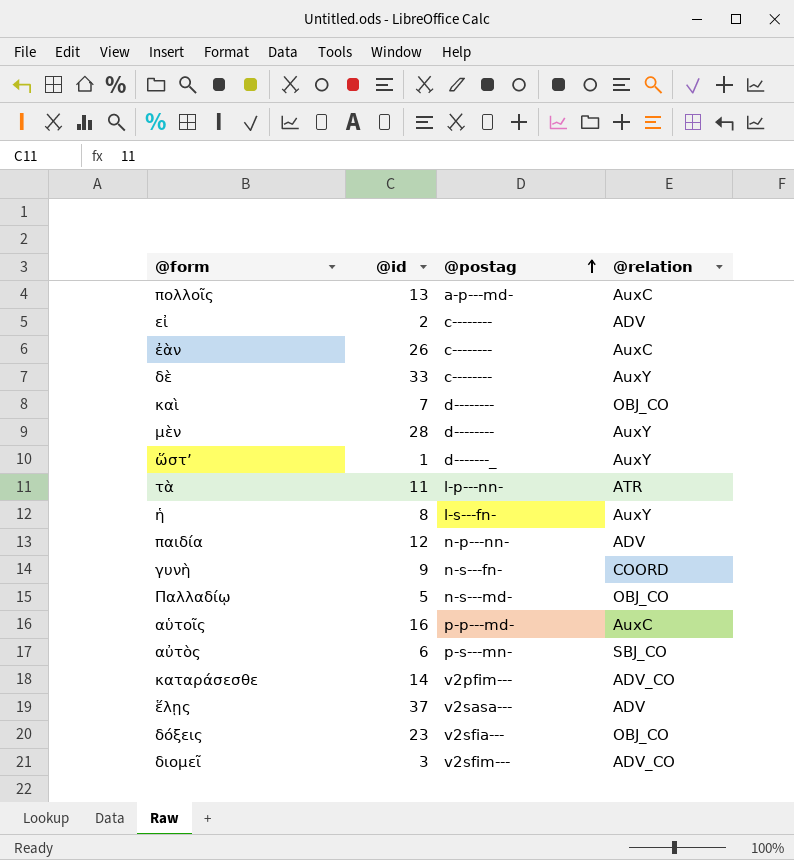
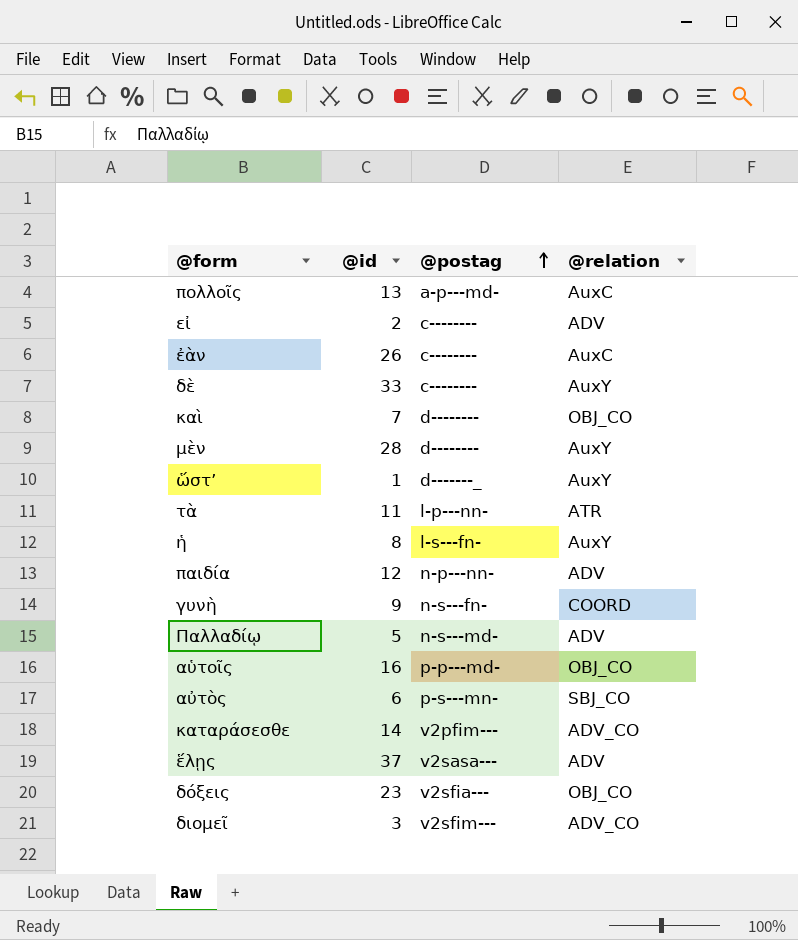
Παλλαδίῳ | @relation: OBJ_CO -> ADV
αὑτοῖς | @relation: AuxC -> OBJ_CO

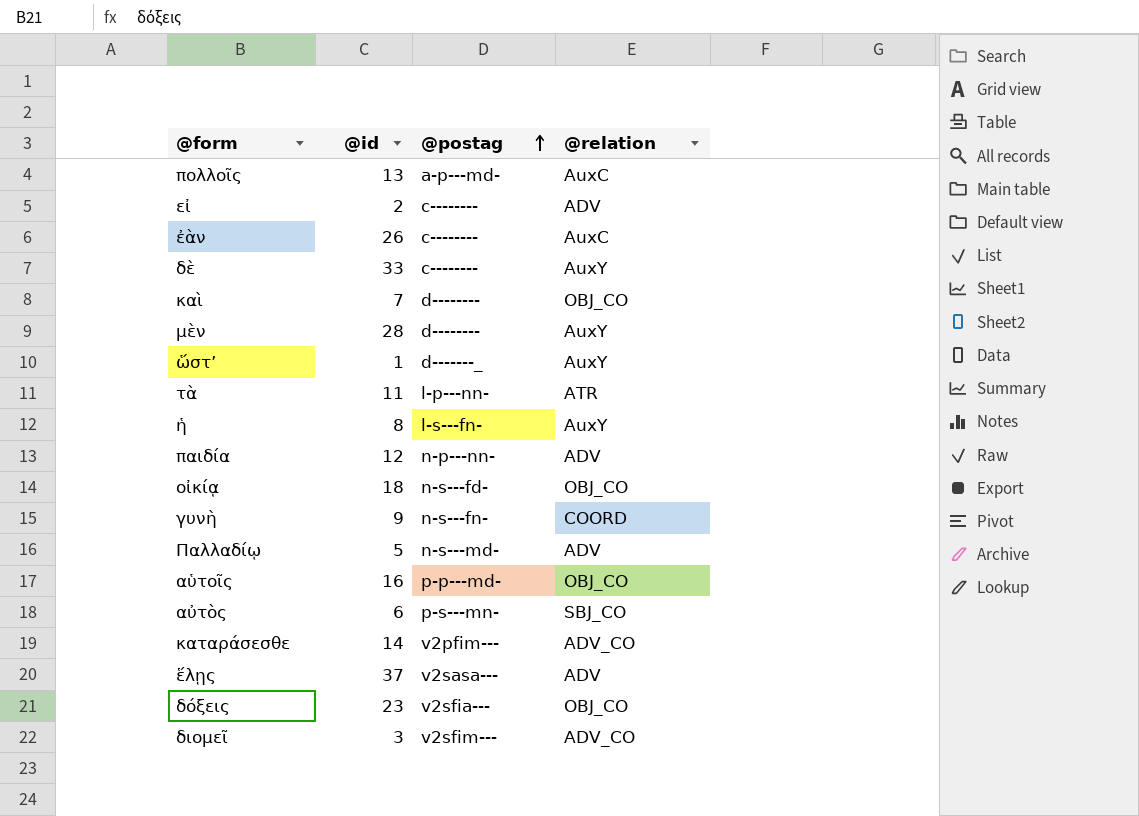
row οἰκίᾳ: none -> 18 | n-s---fd- | OBJ_CO

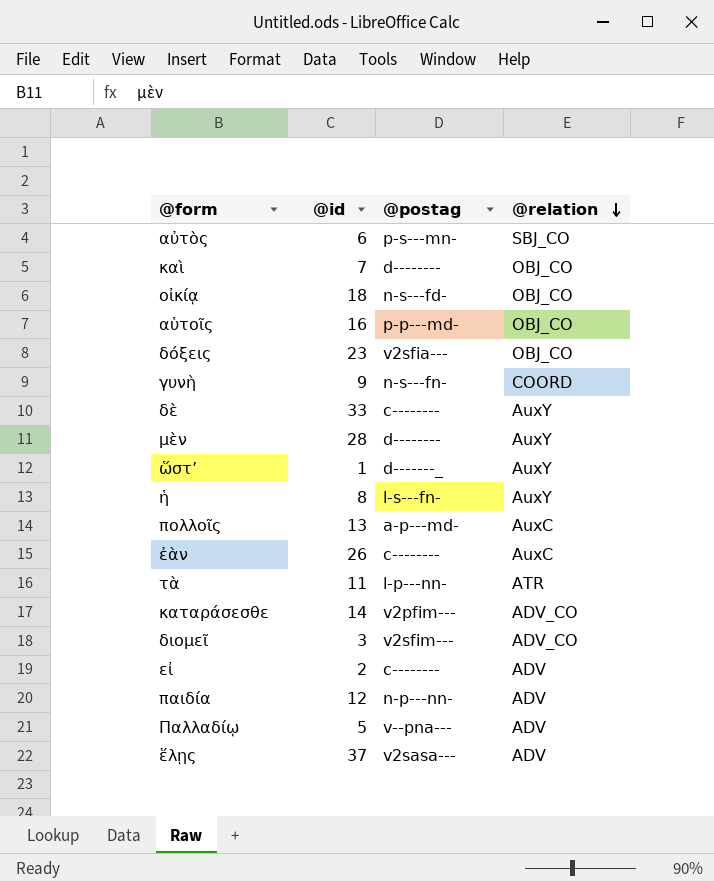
row order: @postag ascending -> @relation descending
Παλλαδίῳ | @postag: n-s---md- -> v--pna---

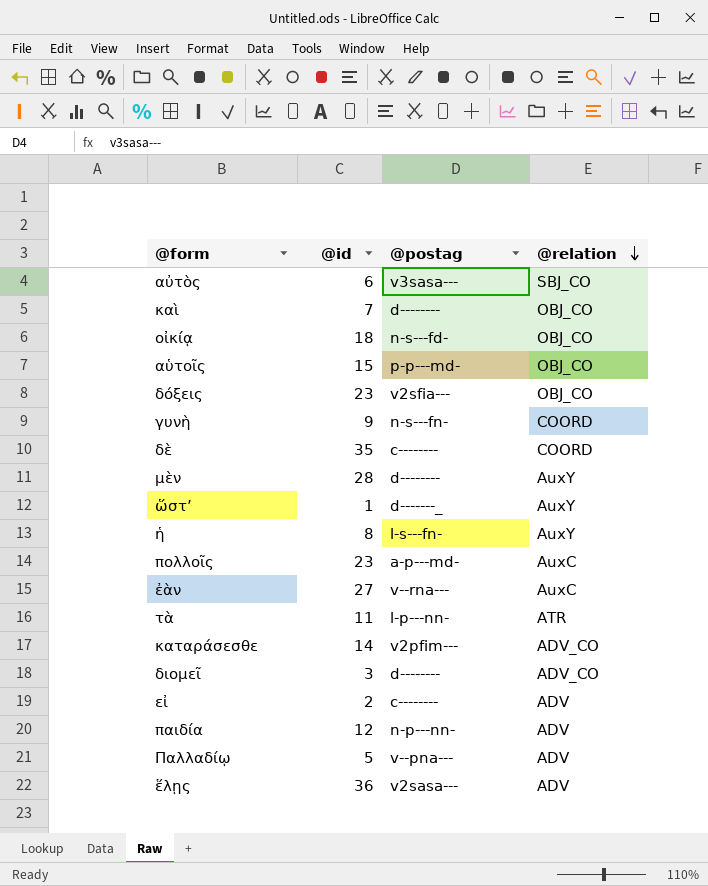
αὐτὸς | @postag: p-s---mn- -> v3sasa---
αὑτοῖς | @id: 16 -> 15
δὲ | @id: 33 -> 35
δὲ | @relation: AuxY -> COORD
πολλοῖς | @id: 13 -> 23
ἐὰν | @id: 26 -> 27
ἐὰν | @postag: c-------- -> v--rna---
διομεῖ | @postag: v2sfim--- -> d--------
ἕλῃς | @id: 37 -> 36

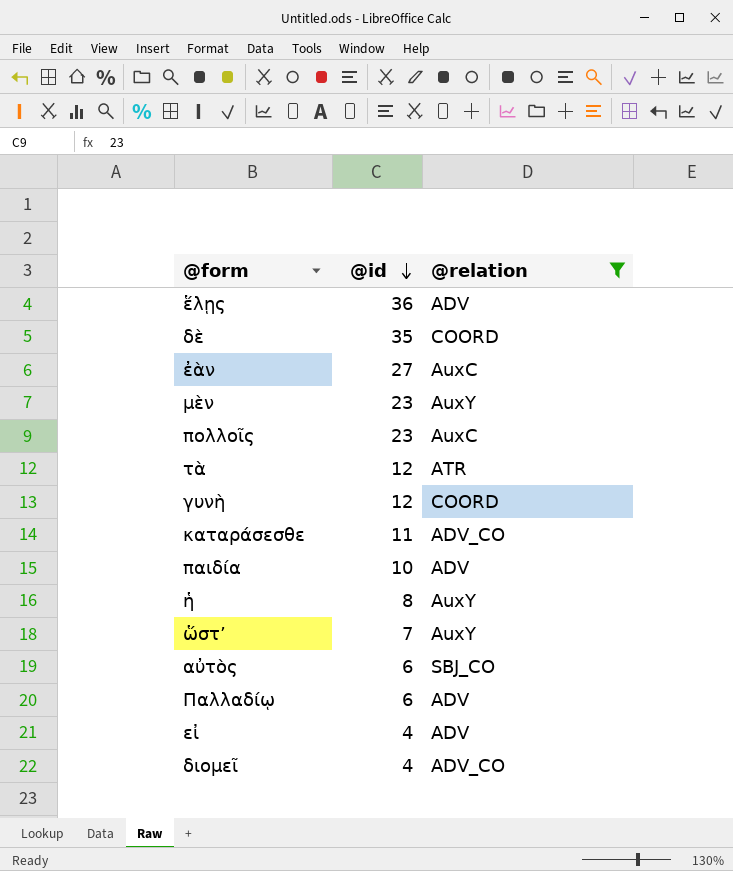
filter: none -> @relation != OBJ_CO
row order: @relation descending -> @id descending
column @postag | position: 3 -> none
μὲν | @id: 28 -> 23
τὰ | @id: 11 -> 12
γυνὴ | @id: 9 -> 12
καταράσεσθε | @id: 14 -> 11
παιδία | @id: 12 -> 10
ὥστ’ | @id: 1 -> 7
Παλλαδίῳ | @id: 5 -> 6
εἰ | @id: 2 -> 4
διομεῖ | @id: 3 -> 4

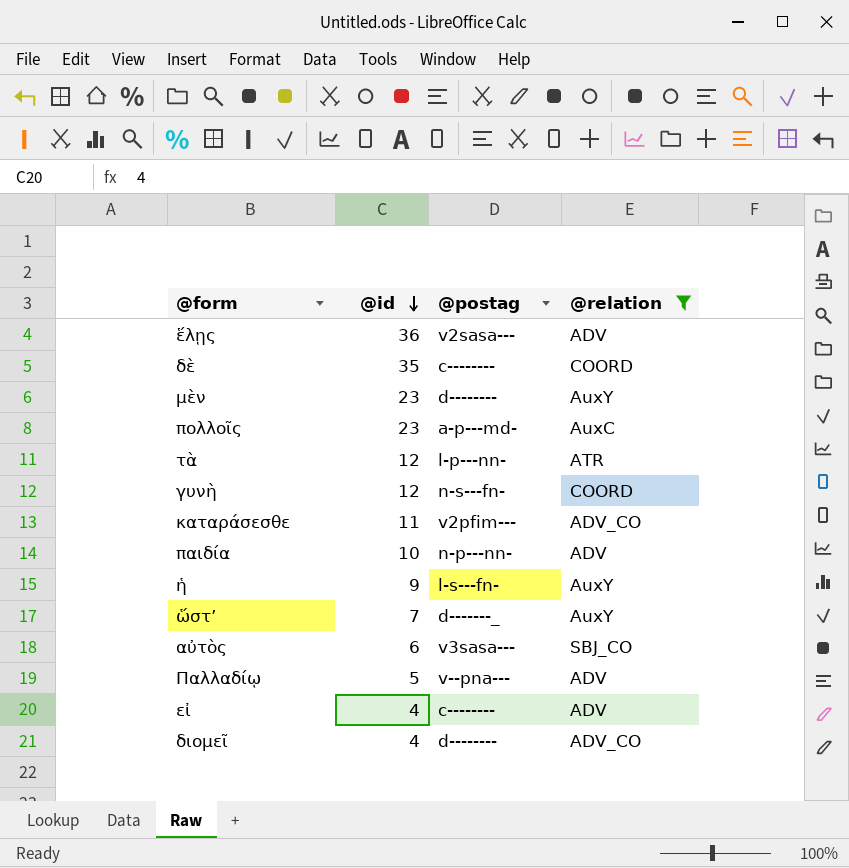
column @postag | position: none -> 3
row ἐὰν: 27 | AuxC -> none
ἡ | @id: 8 -> 9
Παλλαδίῳ | @id: 6 -> 5

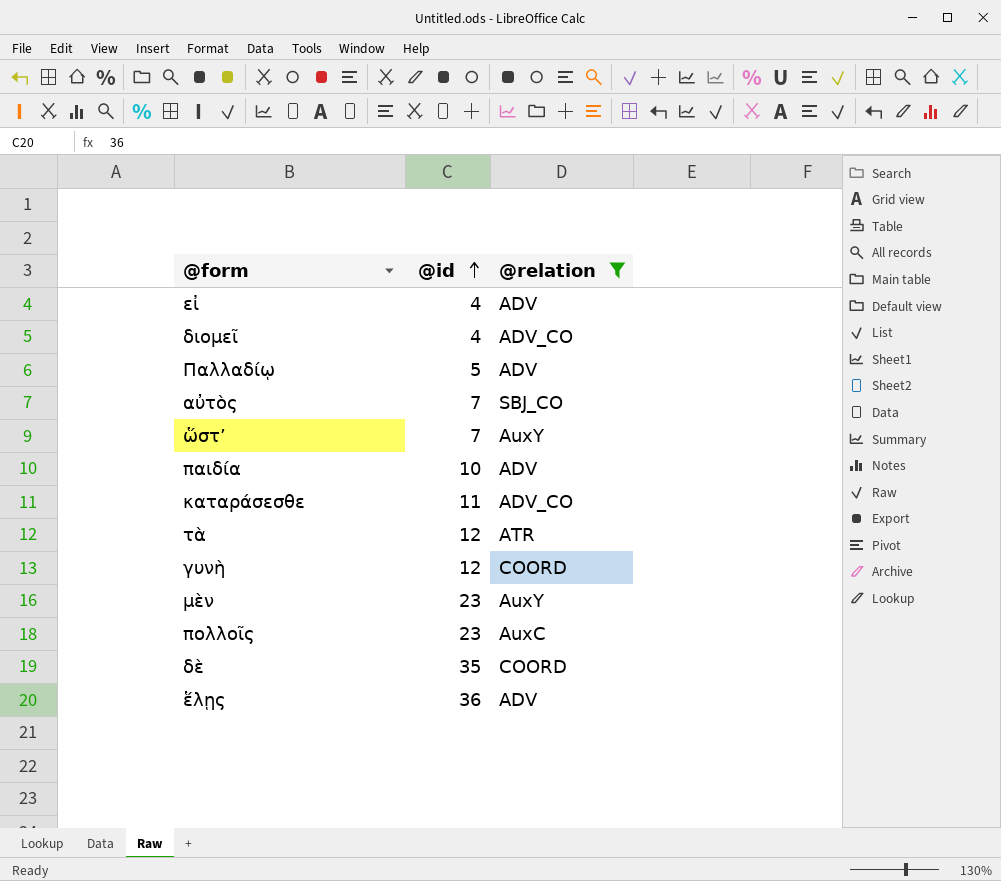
row order: @id descending -> @id ascending
column @postag | position: 3 -> none
row ἡ: 9 | l-s---fn- | AuxY -> none
αὐτὸς | @id: 6 -> 7

